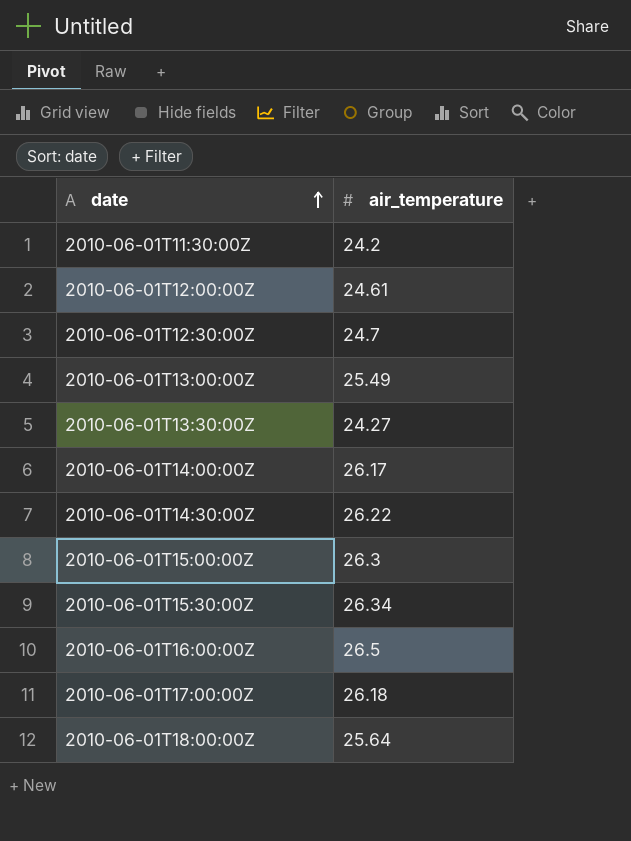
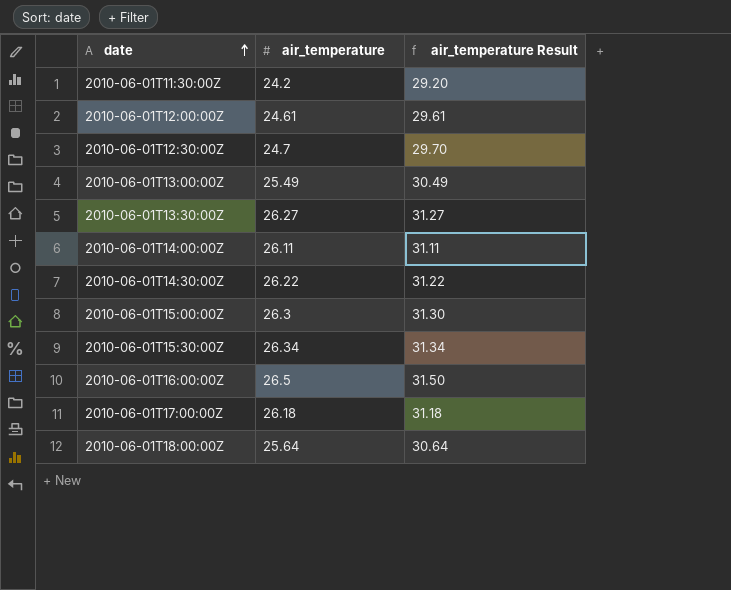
column air_temperature Result | formula: none -> [air_temperature] + 5
2010-06-01T13:30:00Z | air_temperature: 24.27 -> 26.27
2010-06-01T14:00:00Z | air_temperature: 26.17 -> 26.11

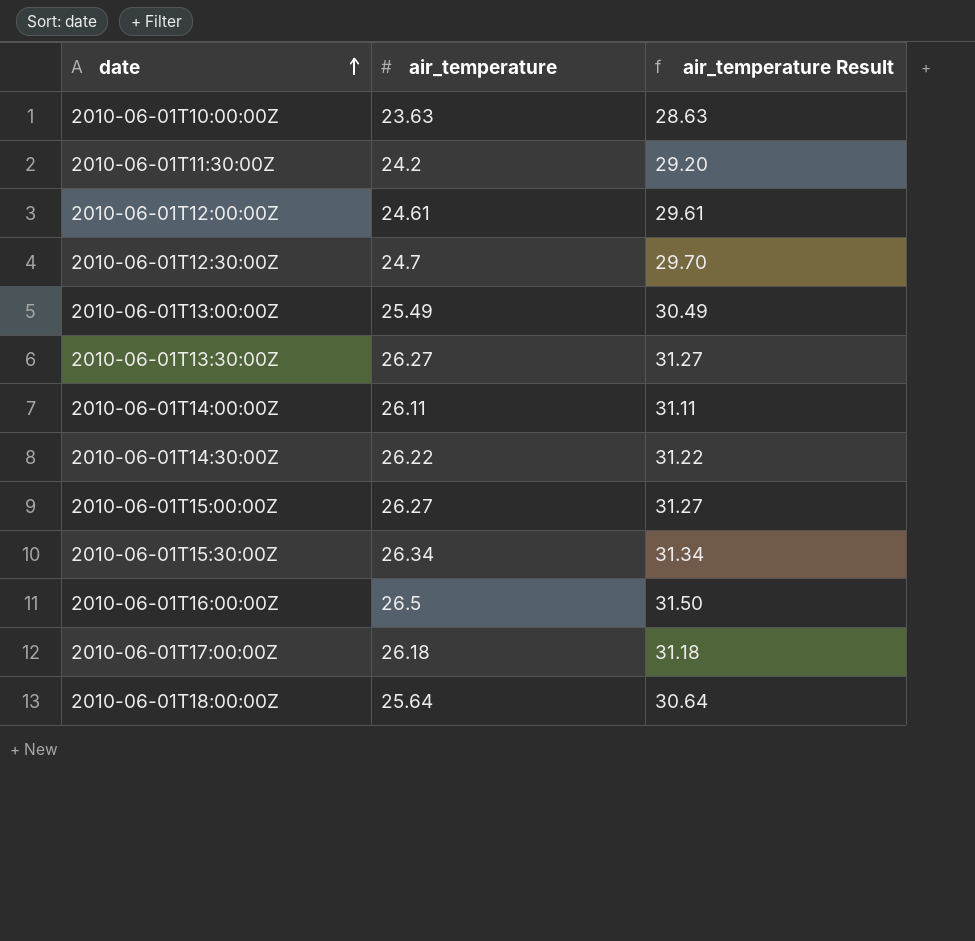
row 2010-06-01T10:00:00Z: none -> 23.63 | 28.63
2010-06-01T15:00:00Z | air_temperature: 26.3 -> 26.27
2010-06-01T15:00:00Z | air_temperature Result: 31.30 -> 31.27

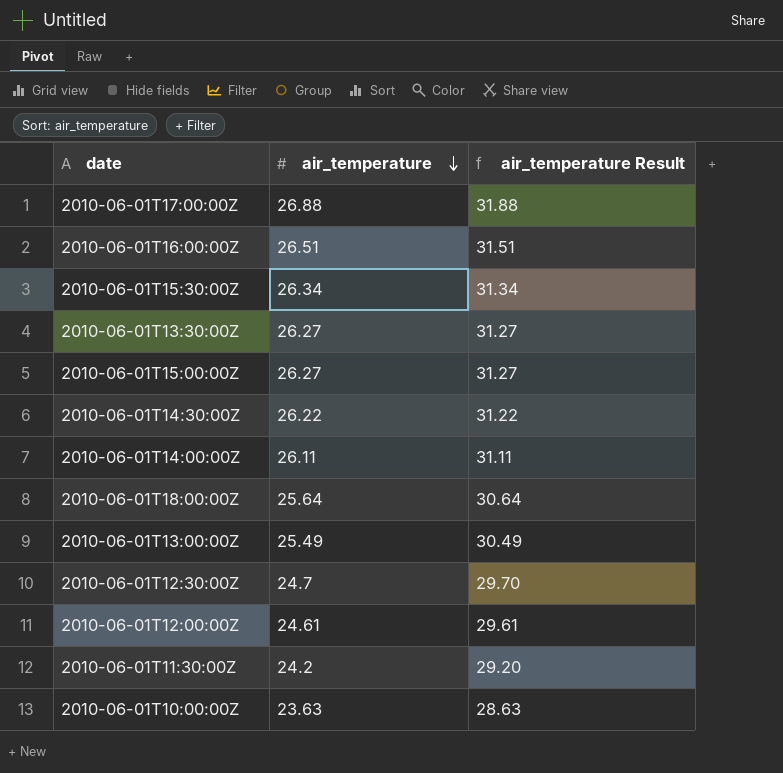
row order: date ascending -> air_temperature descending
2010-06-01T17:00:00Z | air_temperature: 26.18 -> 26.88
2010-06-01T17:00:00Z | air_temperature Result: 31.18 -> 31.88
2010-06-01T16:00:00Z | air_temperature: 26.5 -> 26.51
2010-06-01T16:00:00Z | air_temperature Result: 31.50 -> 31.51

